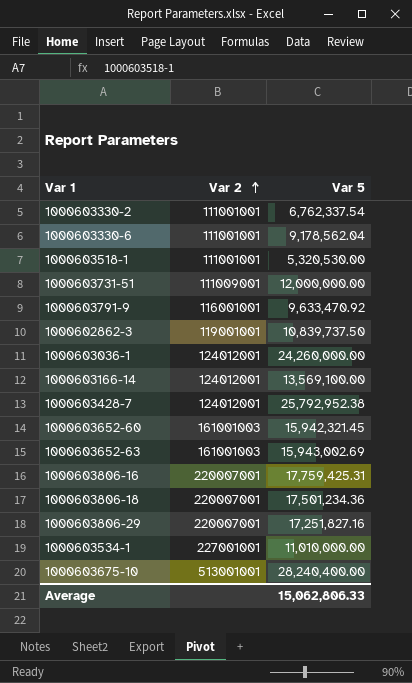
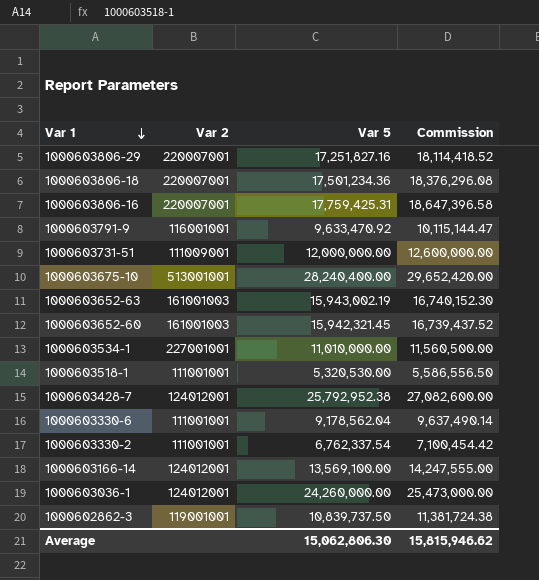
row order: Var 2 ascending -> Var 1 descending
column Commission | formula: none -> [Var 5] * 1.05
1000603652-63 | Var 5: 15,943,002.69 -> 15,943,002.19
Average | Var 5: 15,062,806.33 -> 15,062,806.30

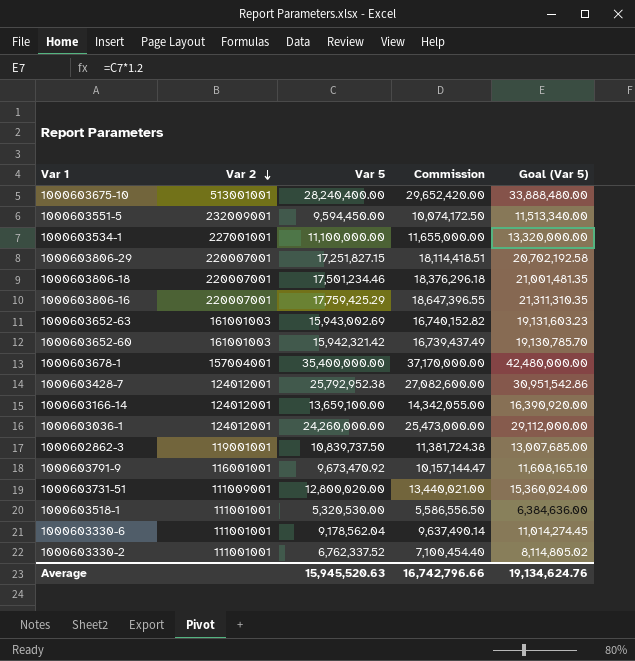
row order: Var 1 descending -> Var 2 descending
column Goal (Var 5) | formula: none -> [Var 5] * 1.2
row 1000603551-5: none -> 232009001 | 9,594,450.00 | 10,074,172.50 | 11,513,340.00
1000603534-1 | Var 5: 11,010,000.00 -> 11,100,000.00
1000603534-1 | Commission: 11,560,500.00 -> 11,655,000.00
1000603806-29 | Var 5: 17,251,827.16 -> 17,251,827.15
1000603806-29 | Commission: 18,114,418.52 -> 18,114,418.51
1000603806-18 | Var 5: 17,501,234.36 -> 17,501,234.46
1000603806-18 | Commission: 18,376,296.08 -> 18,376,296.18
1000603806-16 | Var 5: 17,759,425.31 -> 17,759,425.29
1000603806-16 | Commission: 18,647,396.58 -> 18,647,396.55
1000603652-63 | Var 5: 15,943,002.19 -> 15,943,002.69
1000603652-63 | Commission: 16,740,152.30 -> 16,740,152.82
1000603652-60 | Var 5: 15,942,321.45 -> 15,942,321.42
1000603652-60 | Commission: 16,739,437.52 -> 16,739,437.49
row 1000603678-1: none -> 157004001 | 35,400,000.00 | 37,170,000.00 | 42,480,000.00
1000603166-14 | Var 5: 13,569,100.00 -> 13,659,100.00
1000603166-14 | Commission: 14,247,555.00 -> 14,342,055.00
1000603791-9 | Var 5: 9,633,470.92 -> 9,673,470.92
1000603791-9 | Commission: 10,115,144.47 -> 10,157,144.47
1000603731-51 | Var 5: 12,000,000.00 -> 12,800,020.00
1000603731-51 | Commission: 12,600,000.00 -> 13,440,021.00
1000603330-2 | Var 5: 6,762,337.54 -> 6,762,337.52
1000603330-2 | Commission: 7,100,454.42 -> 7,100,454.40
Average | Var 5: 15,062,806.30 -> 15,945,520.63
Average | Commission: 15,815,946.62 -> 16,742,796.66

